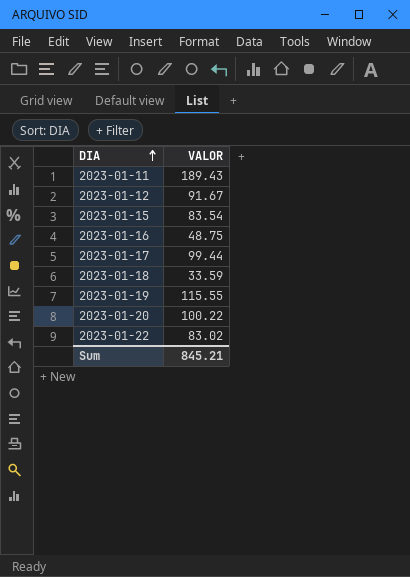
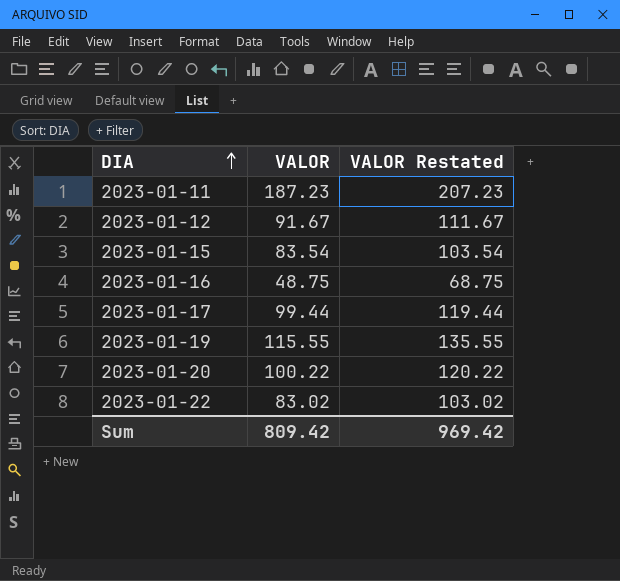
column VALOR Restated | formula: none -> [VALOR] + 20
row 2023-01-18: 33.59 -> none
2023-01-11 | VALOR: 189.43 -> 187.23
Sum | VALOR: 845.21 -> 809.42

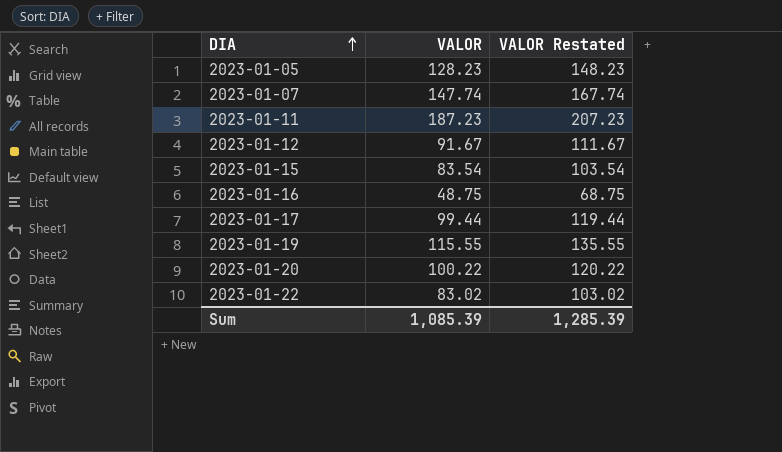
row 2023-01-05: none -> 128.23 | 148.23
row 2023-01-07: none -> 147.74 | 167.74
Sum | VALOR: 809.42 -> 1,085.39
Sum | VALOR Restated: 969.42 -> 1,285.39

